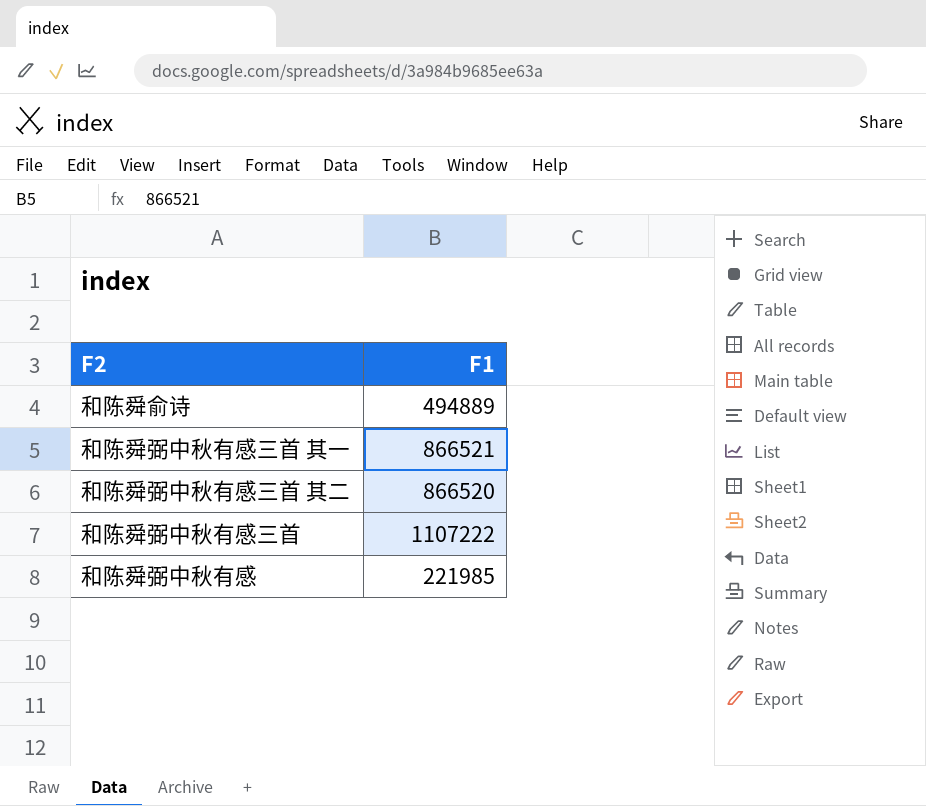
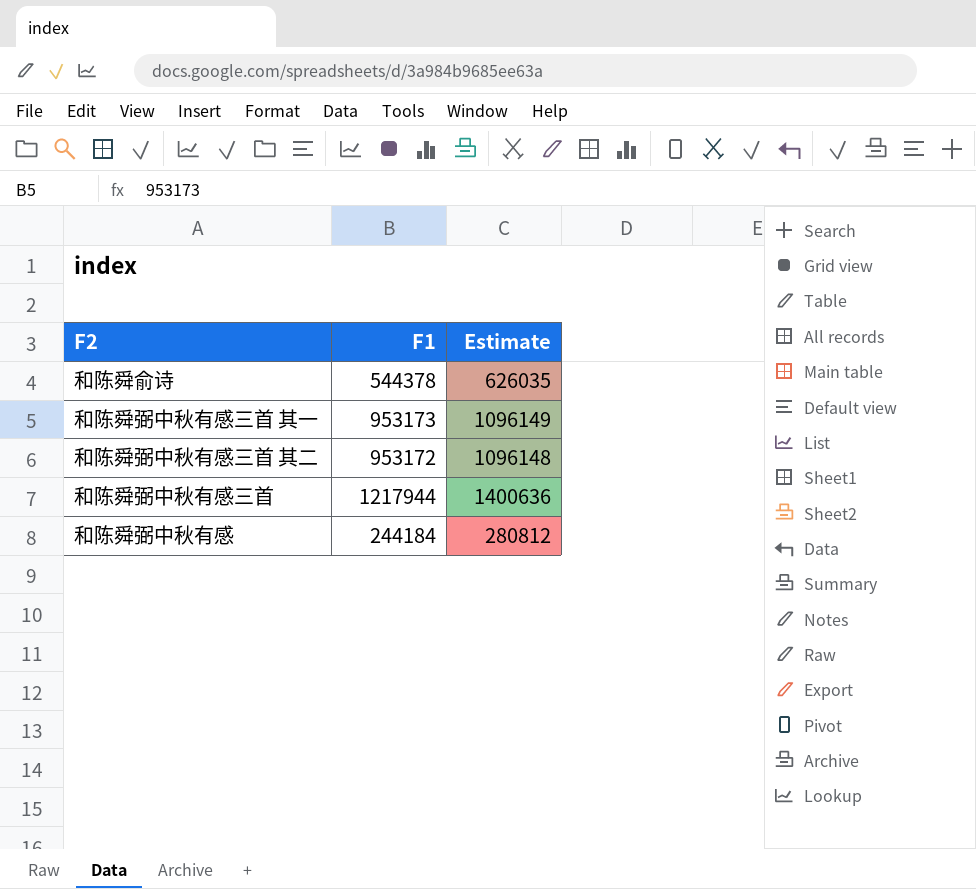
column Estimate | formula: none -> [F1] * 1.15
和陈舜俞诗 | F1: 494889 -> 544378
和陈舜弼中秋有感三首 其一 | F1: 866521 -> 953173
和陈舜弼中秋有感三首 其二 | F1: 866520 -> 953172
和陈舜弼中秋有感三首 | F1: 1107222 -> 1217944
和陈舜弼中秋有感 | F1: 221985 -> 244184

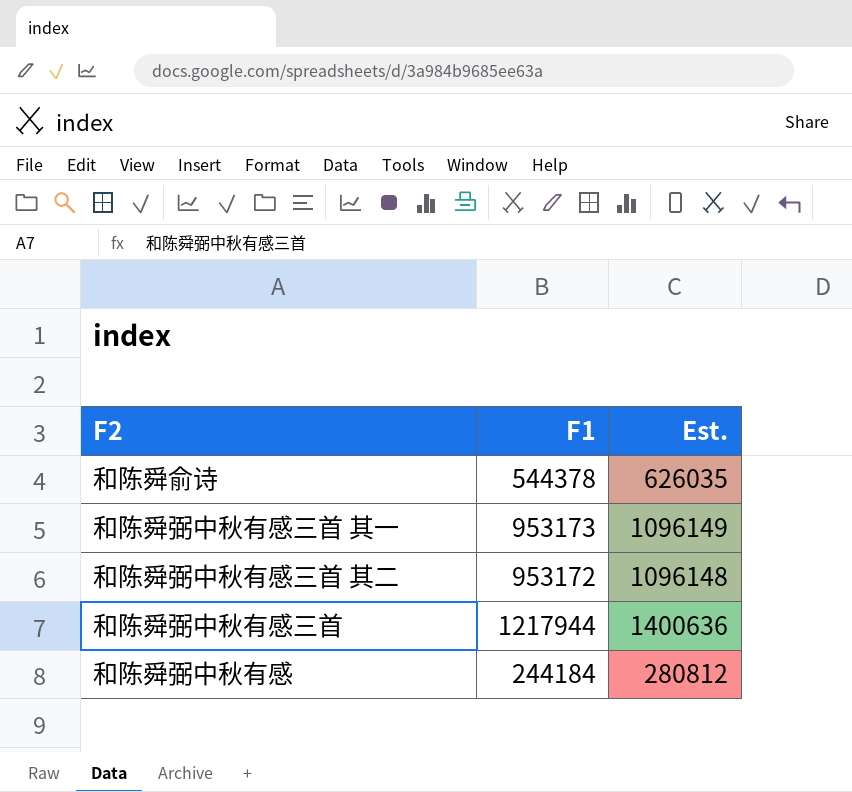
column name: Estimate -> Est.

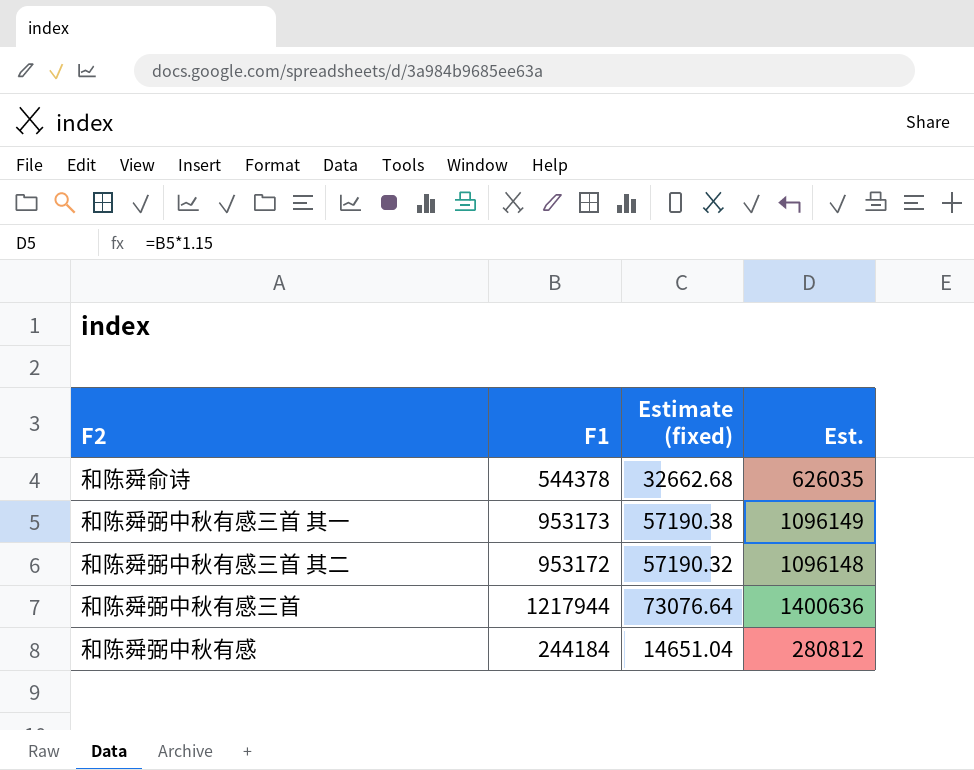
column Estimate (fixed) | formula: none -> [F1] * 0.06

